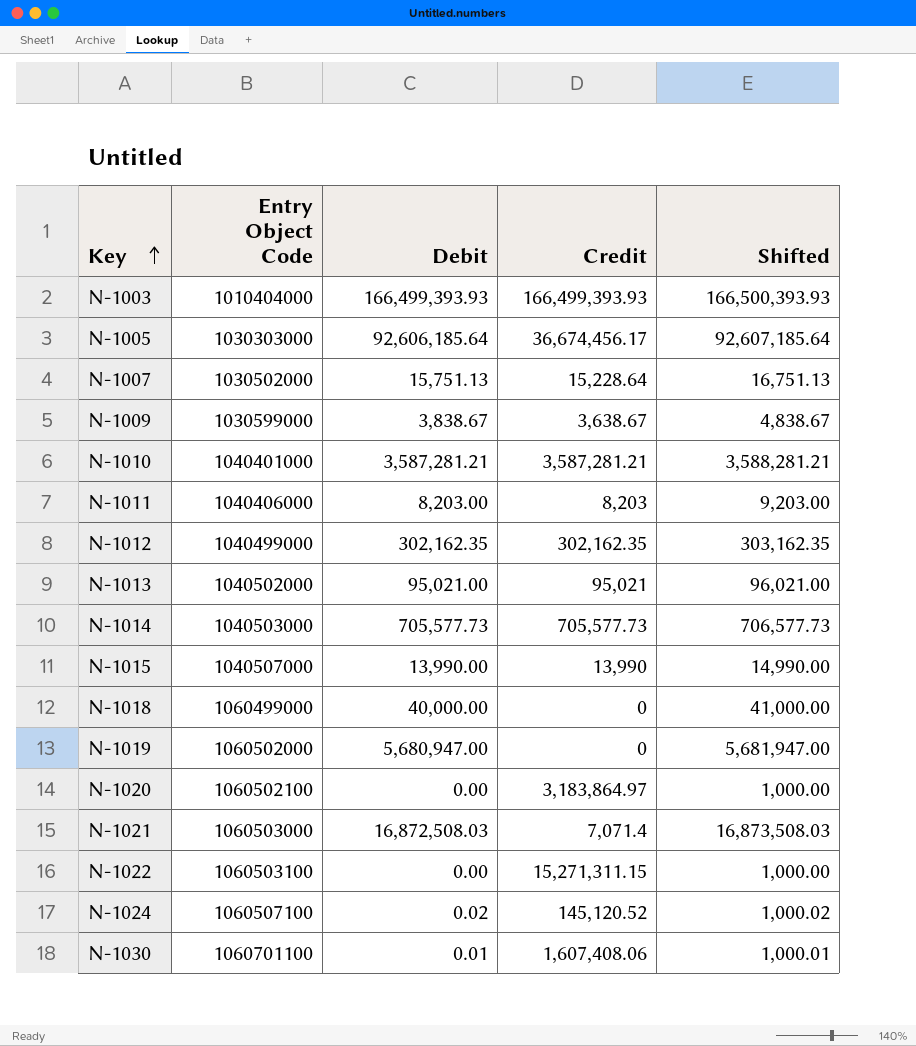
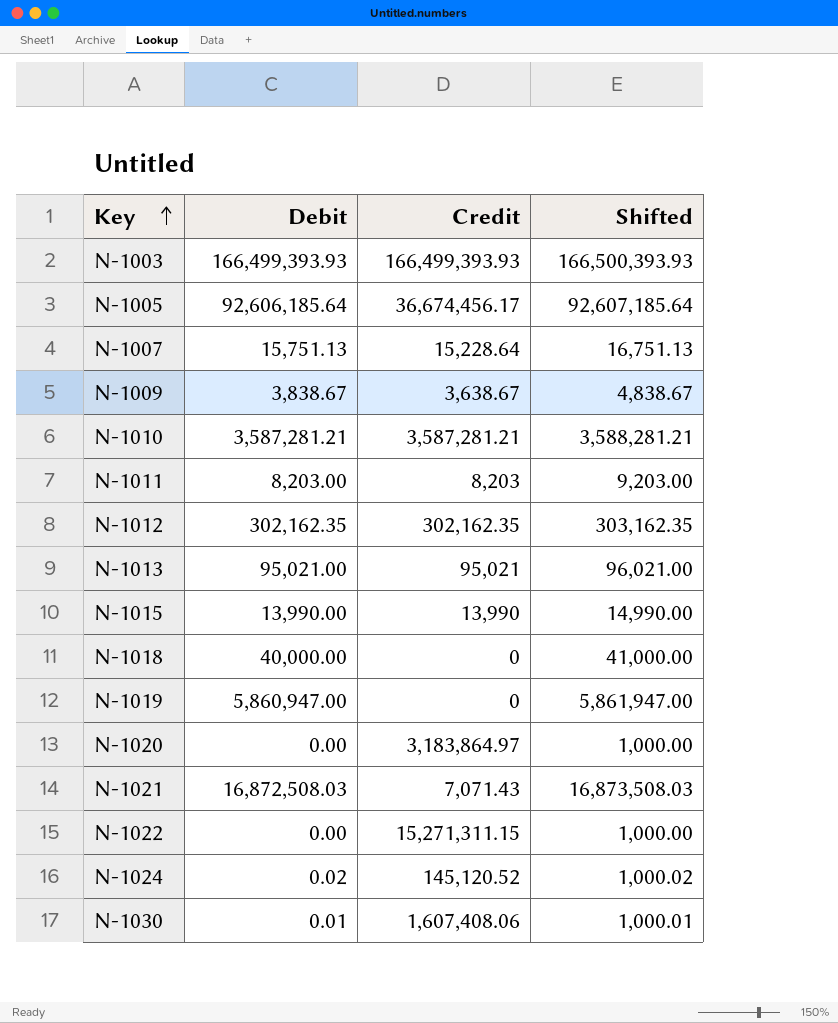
column Entry Object Code | position: 2 -> none
row N-1014: 1040503000 | 705,577.73 | 705,577.73 | 706,577.73 -> none
N-1019 | Debit: 5,680,947.00 -> 5,860,947.00
N-1019 | Shifted: 5,681,947.00 -> 5,861,947.00
N-1021 | Credit: 7,071.4 -> 7,071.43

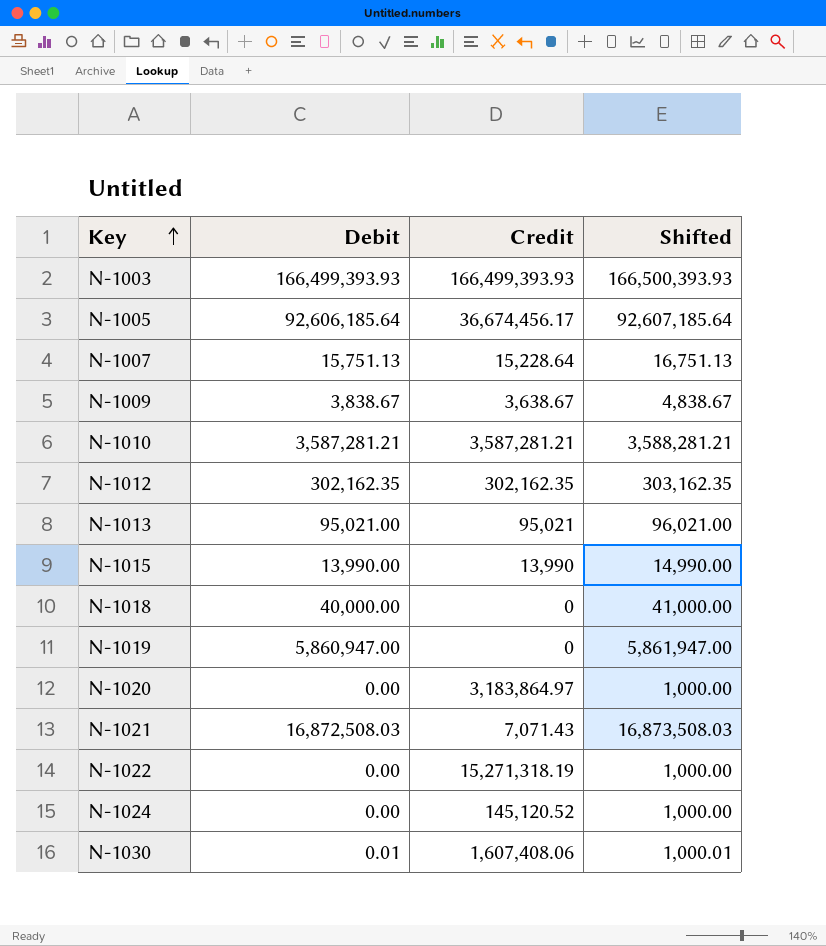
row N-1011: 8,203.00 | 8,203 | 9,203.00 -> none
N-1022 | Credit: 15,271,311.15 -> 15,271,318.19
N-1024 | Debit: 0.02 -> 0.00
N-1024 | Shifted: 1,000.02 -> 1,000.00

